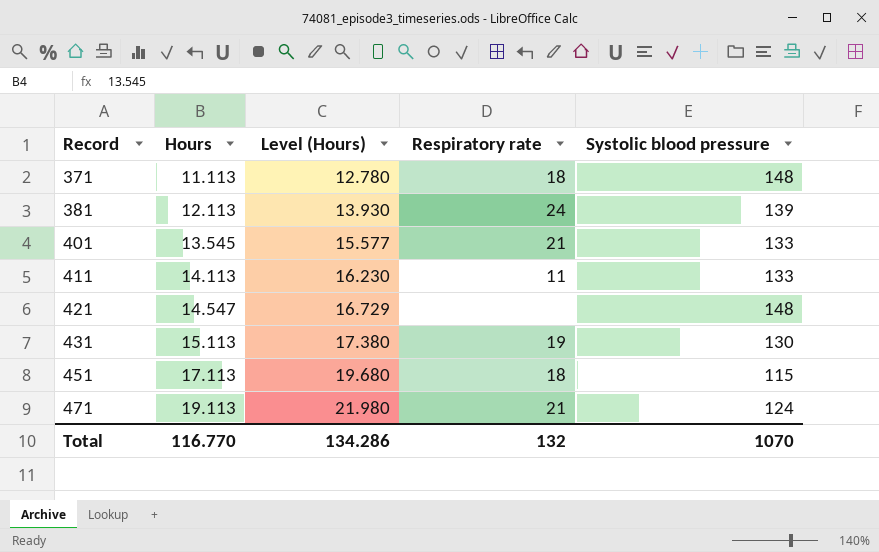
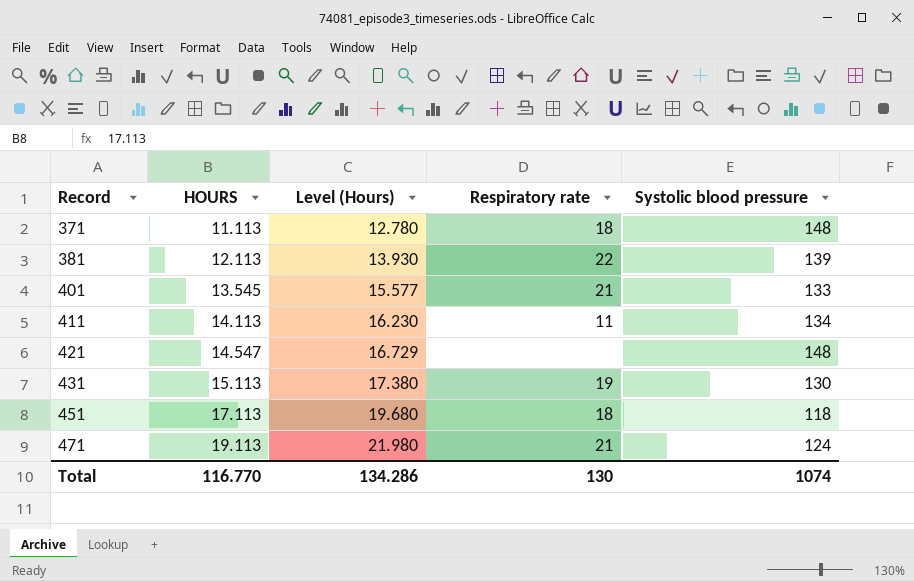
column name: Hours -> HOURS
381 | Respiratory rate: 24 -> 22
411 | Systolic blood pressure: 133 -> 134
451 | Systolic blood pressure: 115 -> 118
Total | Respiratory rate: 132 -> 130
Total | Systolic blood pressure: 1070 -> 1074

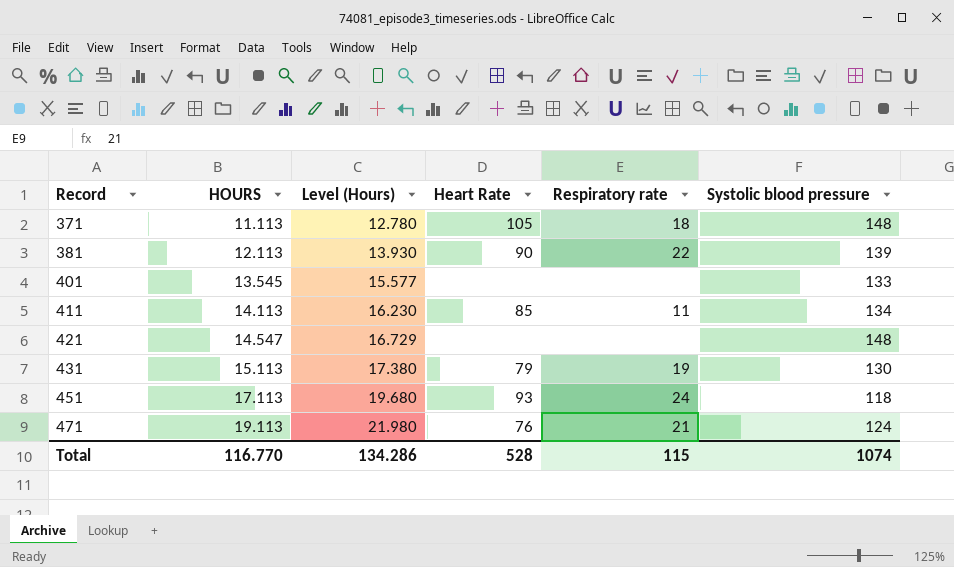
column Heart Rate | position: none -> 4
401 | Respiratory rate: 21 -> none
451 | Respiratory rate: 18 -> 24
Total | Respiratory rate: 130 -> 115

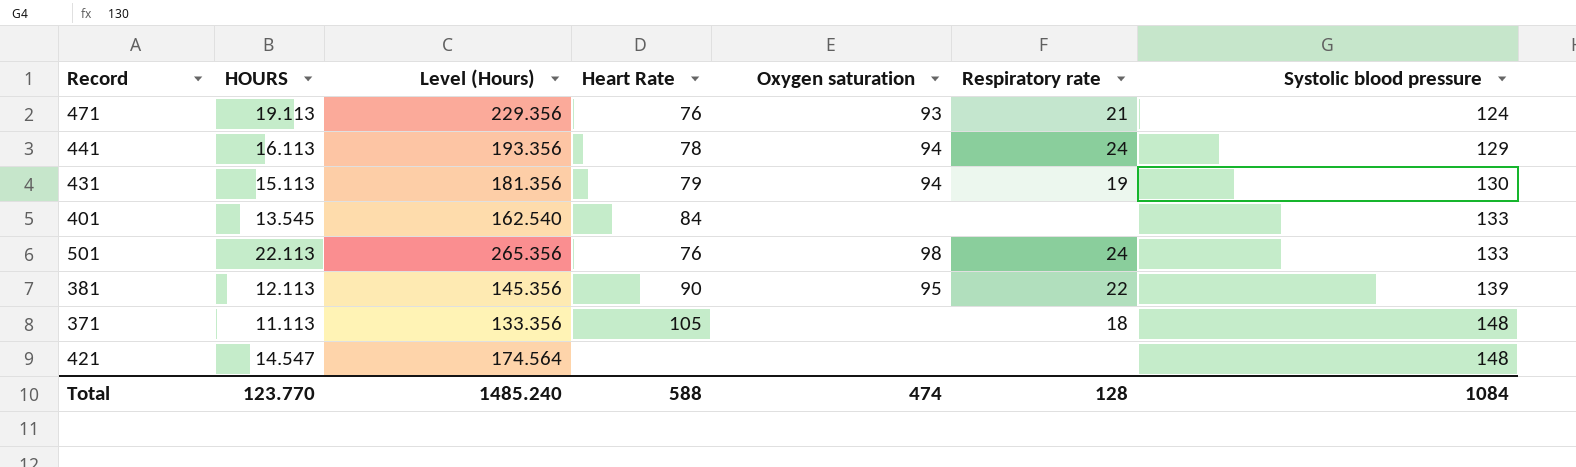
row order: Record ascending -> Systolic blood pressure ascending
column Level (Hours) | formula: [HOURS] * 1.15 -> [HOURS] * 12
column Oxygen saturation | position: none -> 5
row 411: 14.113 | 16.230 | 85 | 11 | 134 -> none
row 451: 17.113 | 19.680 | 93 | 24 | 118 -> none
row 441: none -> 16.113 | 193.356 | 78 | 94 | 24 | 129
401 | Heart Rate: none -> 84
row 501: none -> 22.113 | 265.356 | 76 | 98 | 24 | 133
Total | HOURS: 116.770 -> 123.770
Total | Level (Hours): 134.286 -> 1485.240
Total | Heart Rate: 528 -> 588
Total | Respiratory rate: 115 -> 128
Total | Systolic blood pressure: 1074 -> 1084

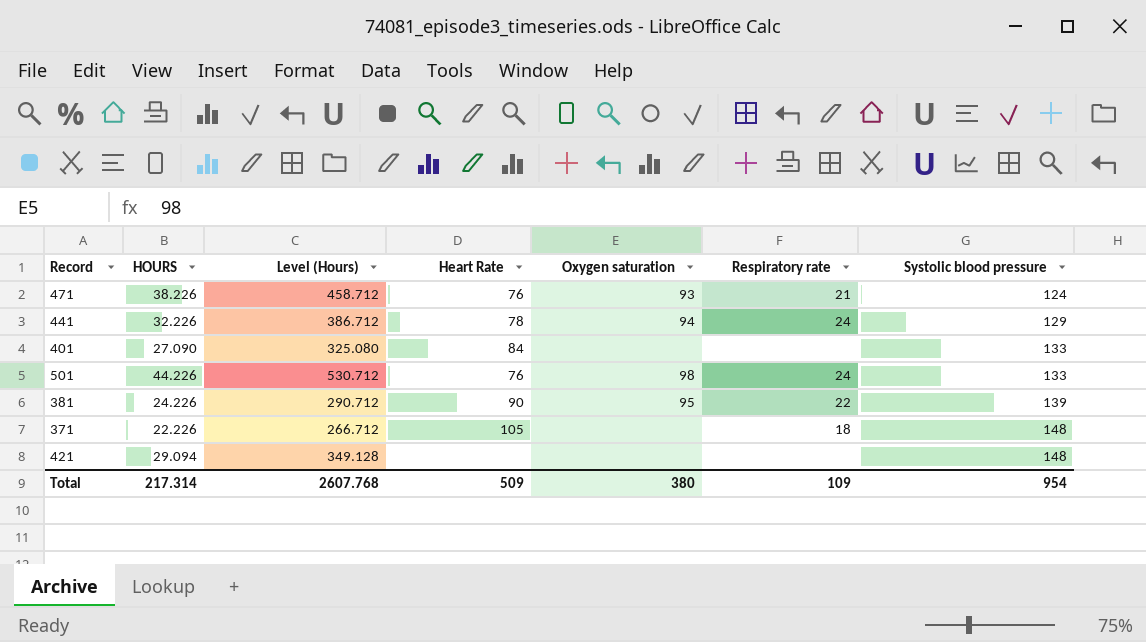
row 431: 15.113 | 181.356 | 79 | 94 | 19 | 130 -> none
471 | HOURS: 19.113 -> 38.226
471 | Level (Hours): 229.356 -> 458.712
441 | HOURS: 16.113 -> 32.226
441 | Level (Hours): 193.356 -> 386.712
401 | HOURS: 13.545 -> 27.090
401 | Level (Hours): 162.540 -> 325.080
501 | HOURS: 22.113 -> 44.226
501 | Level (Hours): 265.356 -> 530.712
381 | HOURS: 12.113 -> 24.226
381 | Level (Hours): 145.356 -> 290.712
371 | HOURS: 11.113 -> 22.226
371 | Level (Hours): 133.356 -> 266.712
421 | HOURS: 14.547 -> 29.094
421 | Level (Hours): 174.564 -> 349.128
Total | HOURS: 123.770 -> 217.314
Total | Level (Hours): 1485.240 -> 2607.768
Total | Heart Rate: 588 -> 509
Total | Oxygen saturation: 474 -> 380
Total | Respiratory rate: 128 -> 109
Total | Systolic blood pressure: 1084 -> 954

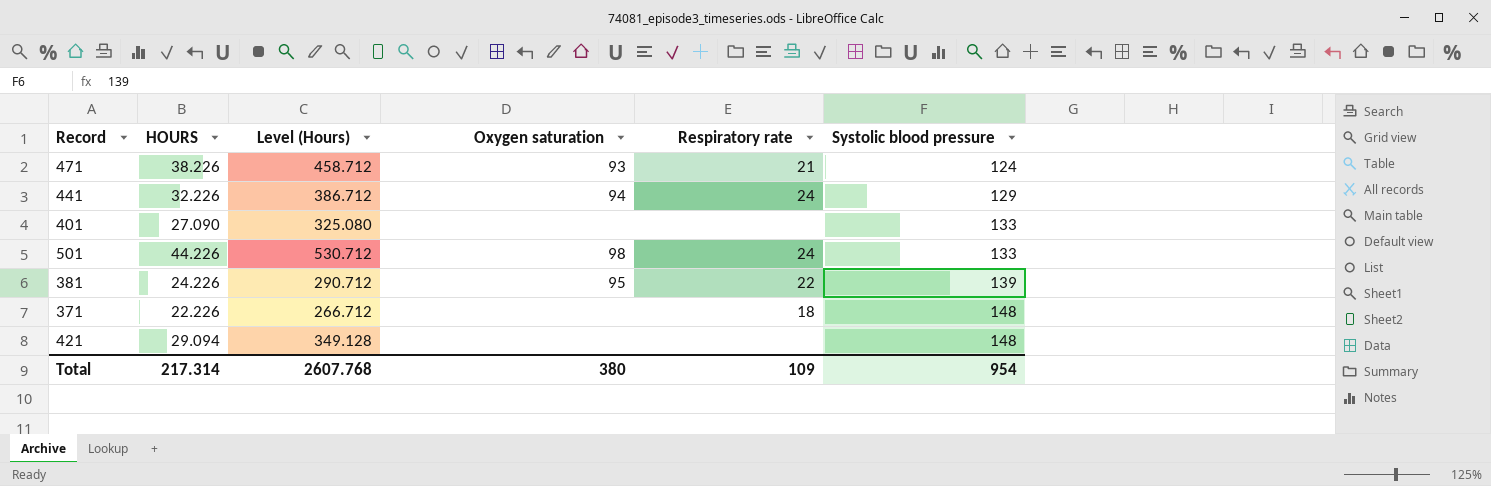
column Heart Rate | position: 4 -> none

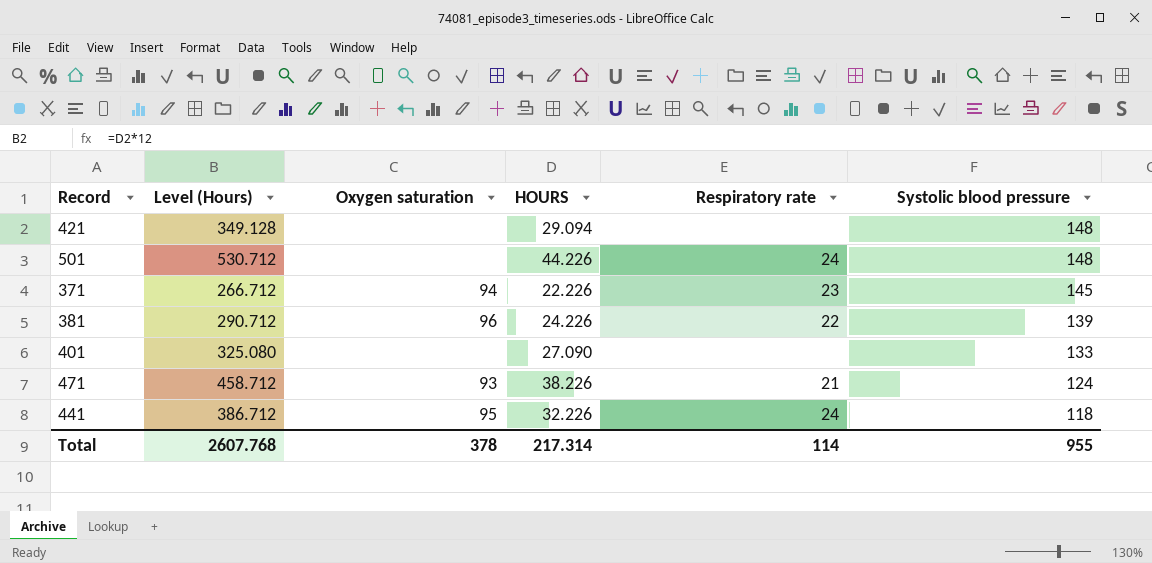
row order: Systolic blood pressure ascending -> Systolic blood pressure descending
column HOURS | position: 2 -> 4
501 | Oxygen saturation: 98 -> none
501 | Systolic blood pressure: 133 -> 148
371 | Oxygen saturation: none -> 94
371 | Respiratory rate: 18 -> 23
371 | Systolic blood pressure: 148 -> 145
381 | Oxygen saturation: 95 -> 96
441 | Oxygen saturation: 94 -> 95
441 | Systolic blood pressure: 129 -> 118
Total | Oxygen saturation: 380 -> 378
Total | Respiratory rate: 109 -> 114
Total | Systolic blood pressure: 954 -> 955

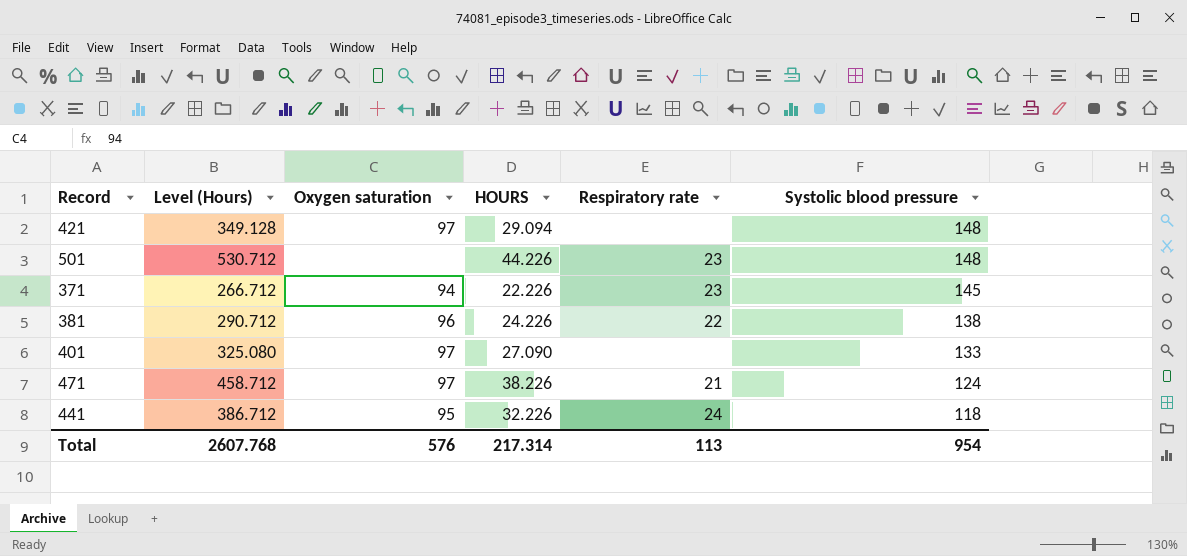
421 | Oxygen saturation: none -> 97
501 | Respiratory rate: 24 -> 23
381 | Systolic blood pressure: 139 -> 138
401 | Oxygen saturation: none -> 97
471 | Oxygen saturation: 93 -> 97
Total | Oxygen saturation: 378 -> 576
Total | Respiratory rate: 114 -> 113
Total | Systolic blood pressure: 955 -> 954

